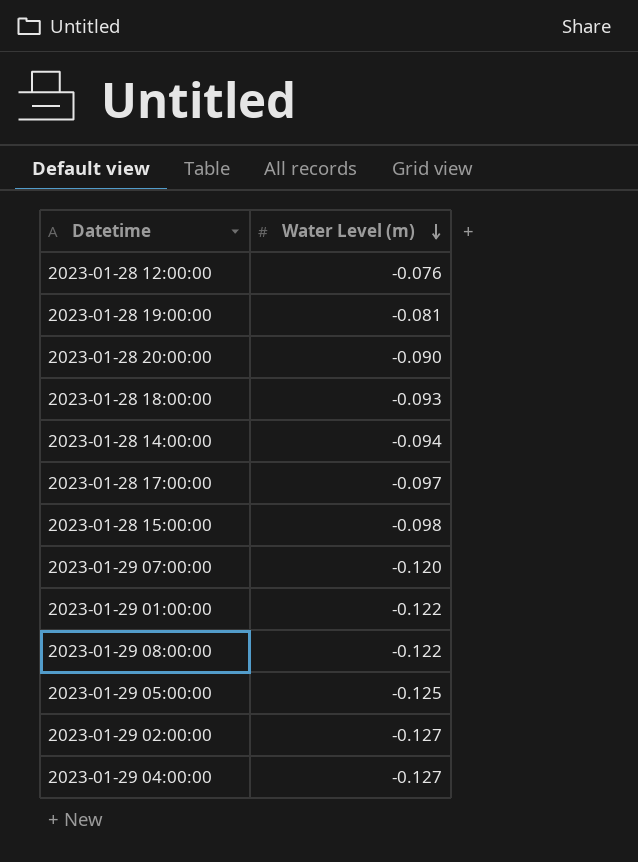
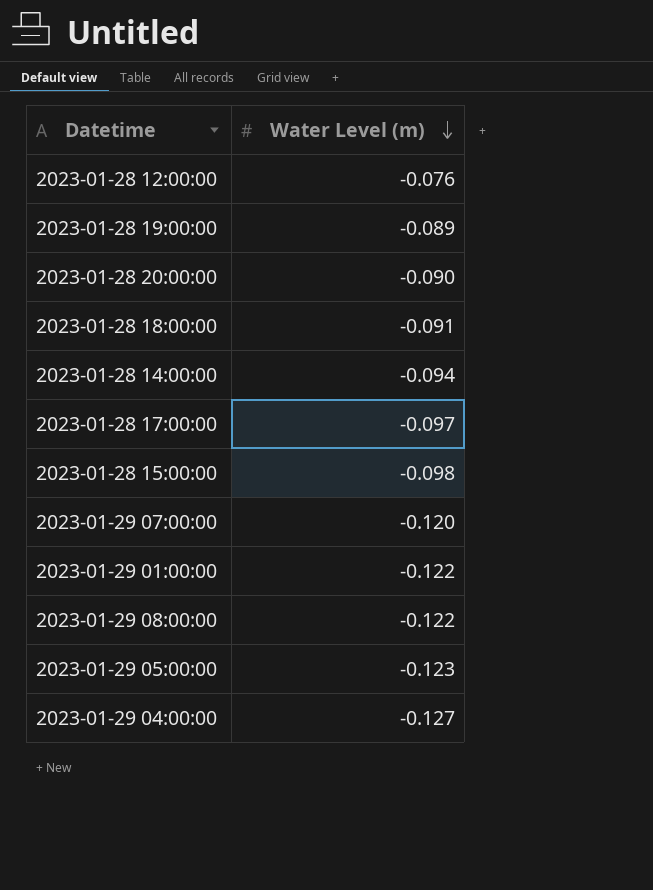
row 2023-01-29 02:00:00: -0.127 -> none
2023-01-28 19:00:00 | Water Level (m): -0.081 -> -0.089
2023-01-28 18:00:00 | Water Level (m): -0.093 -> -0.091
2023-01-29 05:00:00 | Water Level (m): -0.125 -> -0.123

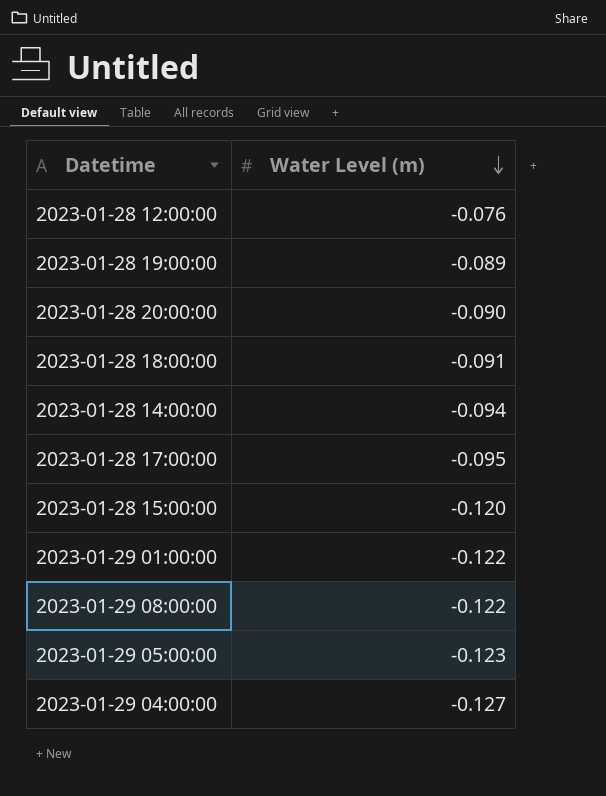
row 2023-01-29 07:00:00: -0.120 -> none
2023-01-28 17:00:00 | Water Level (m): -0.097 -> -0.095
2023-01-28 15:00:00 | Water Level (m): -0.098 -> -0.120

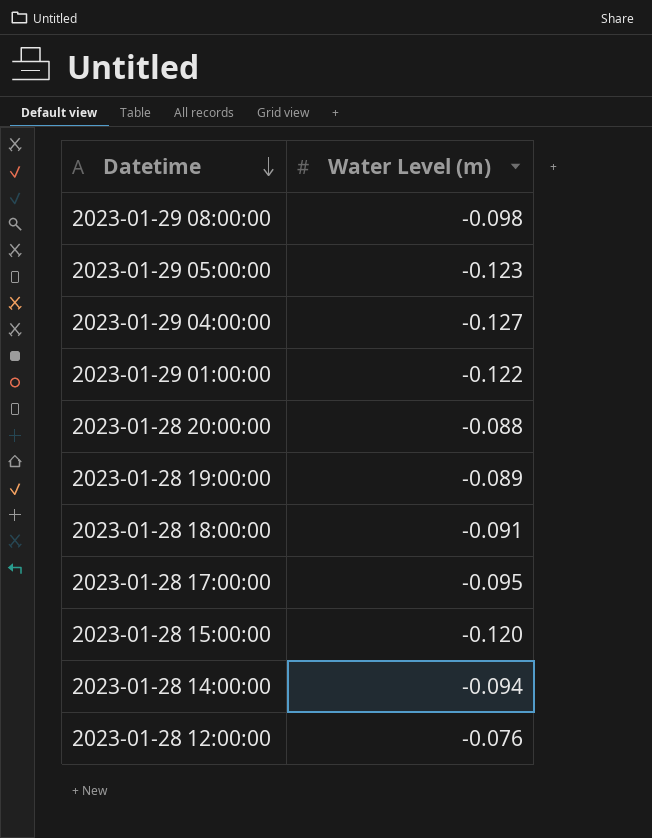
row order: Water Level (m) descending -> Datetime descending
2023-01-29 08:00:00 | Water Level (m): -0.122 -> -0.098
2023-01-28 20:00:00 | Water Level (m): -0.090 -> -0.088

